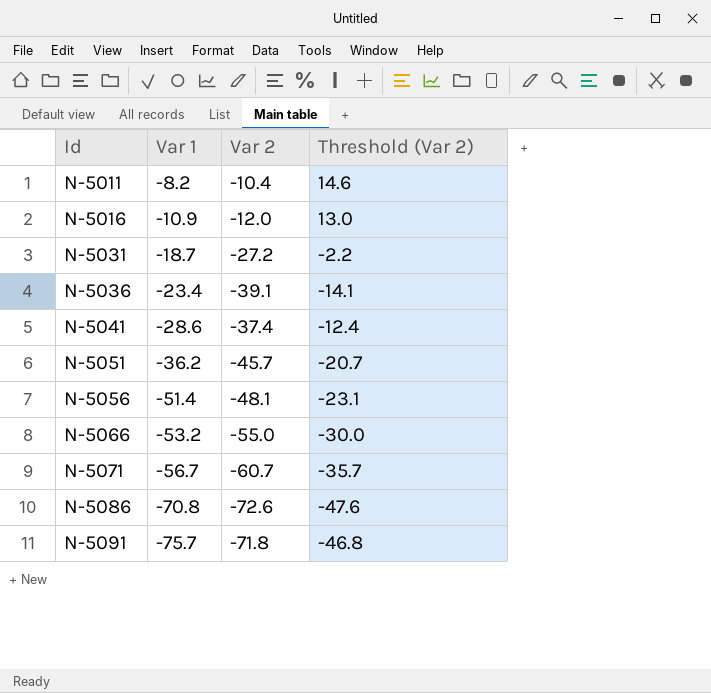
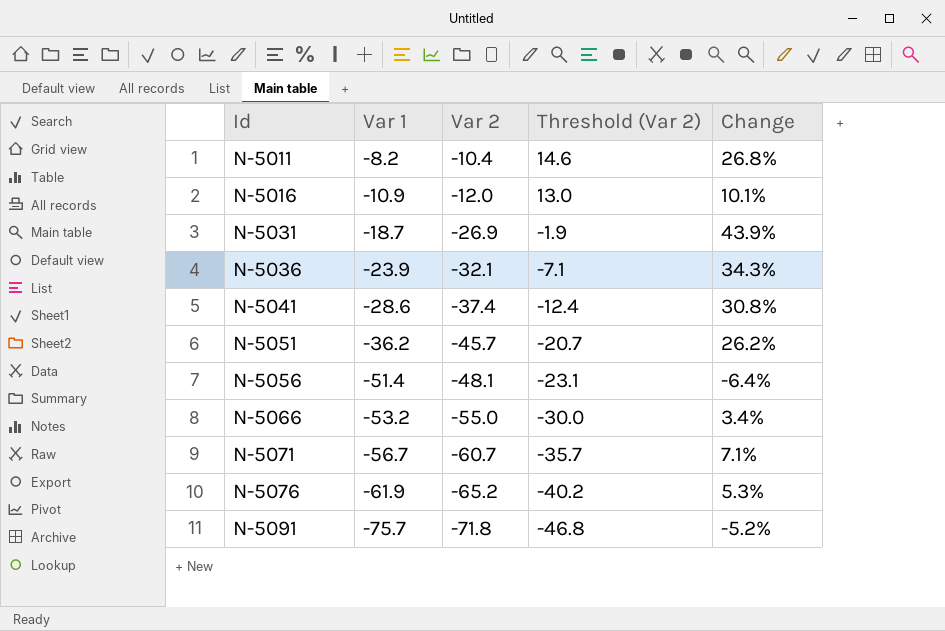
column Change | formula: none -> ([Var 2] - [Var 1]) / [Var 1]
row N-5086: -70.8 | -72.6 | -47.6 -> none
N-5031 | Var 2: -27.2 -> -26.9
N-5031 | Threshold (Var 2): -2.2 -> -1.9
N-5036 | Var 1: -23.4 -> -23.9
N-5036 | Var 2: -39.1 -> -32.1
N-5036 | Threshold (Var 2): -14.1 -> -7.1
row N-5076: none -> -61.9 | -65.2 | -40.2 | 5.3%

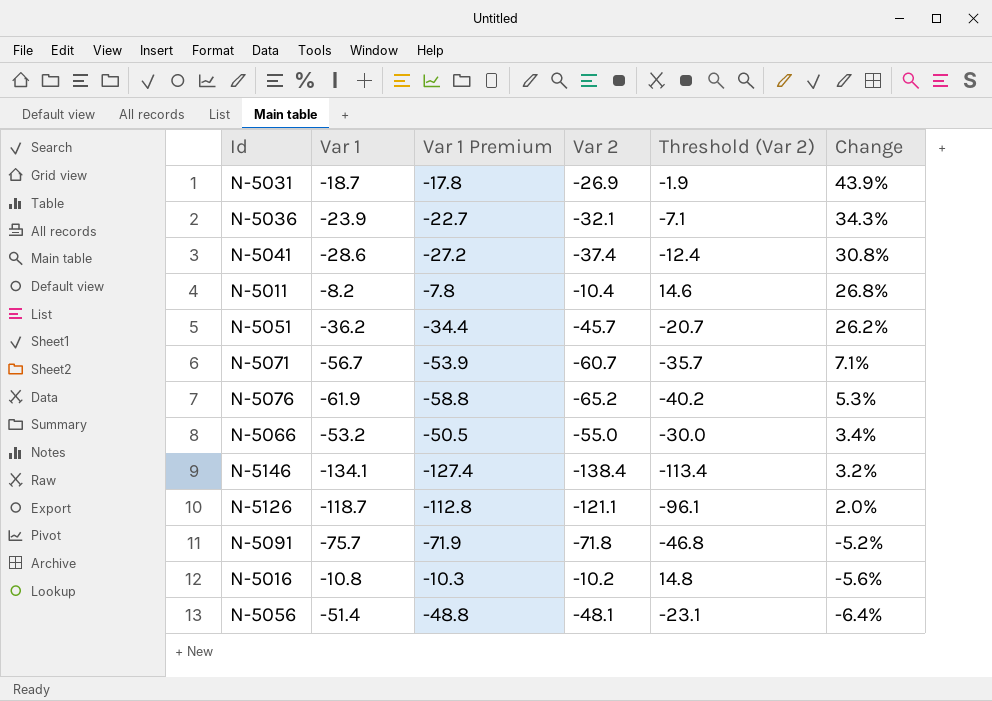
row order: Id ascending -> Change descending
column Var 1 Premium | formula: none -> [Var 1] * 0.95
row N-5146: none -> -134.1 | -127.4 | -138.4 | -113.4 | 3.2%
row N-5126: none -> -118.7 | -112.8 | -121.1 | -96.1 | 2.0%
N-5016 | Var 1: -10.9 -> -10.8
N-5016 | Var 2: -12.0 -> -10.2
N-5016 | Threshold (Var 2): 13.0 -> 14.8
N-5016 | Change: 10.1% -> -5.6%

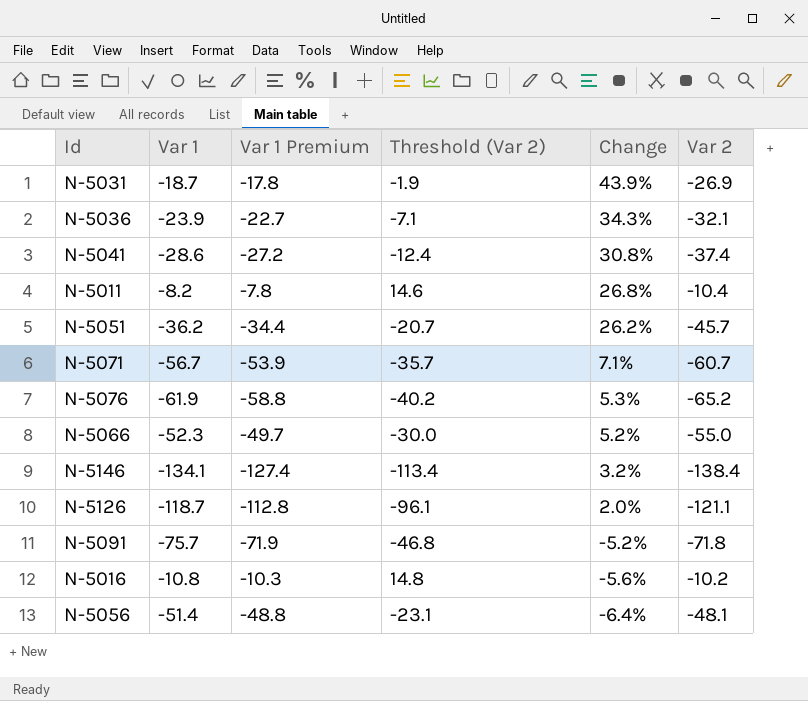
column Var 2 | position: 4 -> 6
N-5066 | Var 1: -53.2 -> -52.3
N-5066 | Var 1 Premium: -50.5 -> -49.7
N-5066 | Change: 3.4% -> 5.2%

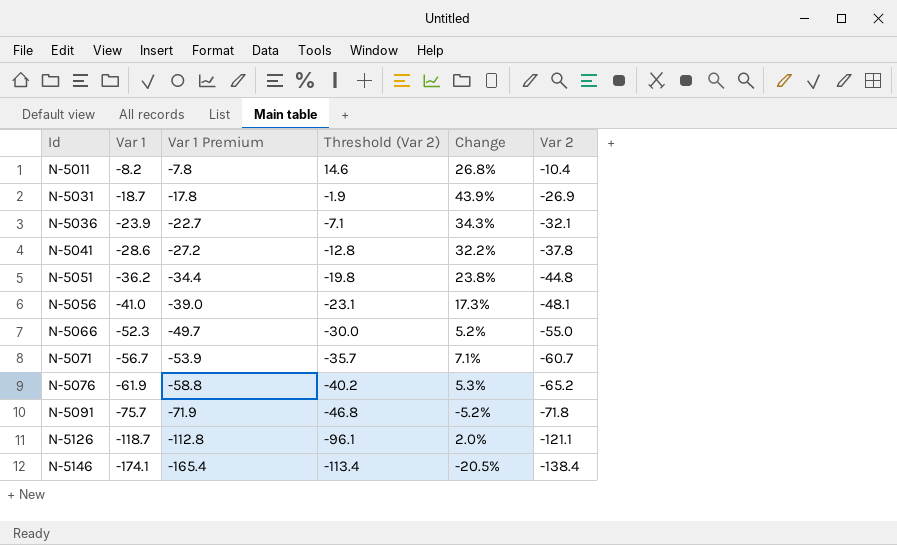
row order: Change descending -> Id ascending
row N-5016: -10.8 | -10.3 | 14.8 | -5.6% | -10.2 -> none
N-5041 | Threshold (Var 2): -12.4 -> -12.8
N-5041 | Change: 30.8% -> 32.2%
N-5041 | Var 2: -37.4 -> -37.8
N-5051 | Threshold (Var 2): -20.7 -> -19.8
N-5051 | Change: 26.2% -> 23.8%
N-5051 | Var 2: -45.7 -> -44.8
N-5056 | Var 1: -51.4 -> -41.0
N-5056 | Var 1 Premium: -48.8 -> -39.0
N-5056 | Change: -6.4% -> 17.3%
N-5146 | Var 1: -134.1 -> -174.1
N-5146 | Var 1 Premium: -127.4 -> -165.4
N-5146 | Change: 3.2% -> -20.5%

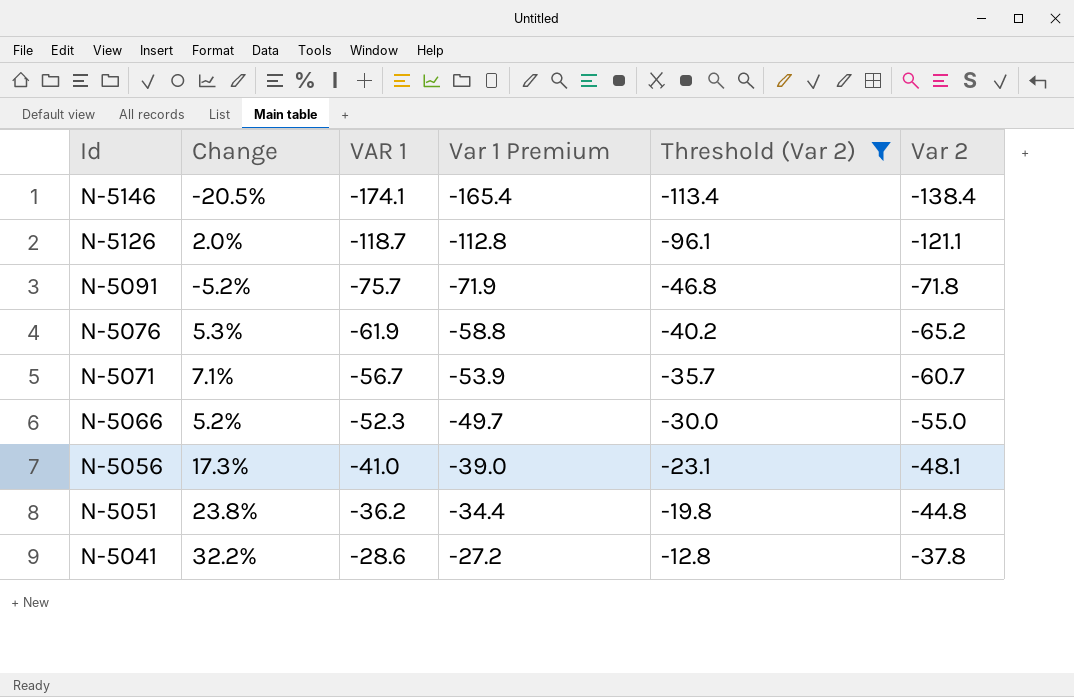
filter: none -> Threshold (Var 2) <= -12.8
row order: Id ascending -> Id descending
column Change | position: 5 -> 2
column name: Var 1 -> VAR 1

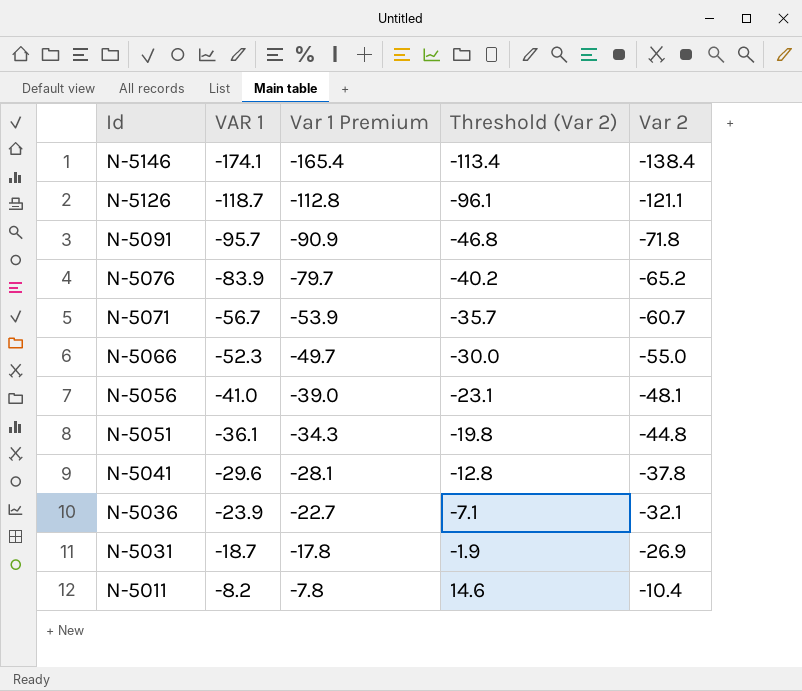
filter: Threshold (Var 2) <= -12.8 -> none
column Change | formula: ([Var 2] - [VAR 1]) / [VAR 1] -> none
N-5091 | VAR 1: -75.7 -> -95.7
N-5091 | Var 1 Premium: -71.9 -> -90.9
N-5076 | VAR 1: -61.9 -> -83.9
N-5076 | Var 1 Premium: -58.8 -> -79.7
N-5051 | VAR 1: -36.2 -> -36.1
N-5051 | Var 1 Premium: -34.4 -> -34.3
N-5041 | VAR 1: -28.6 -> -29.6
N-5041 | Var 1 Premium: -27.2 -> -28.1

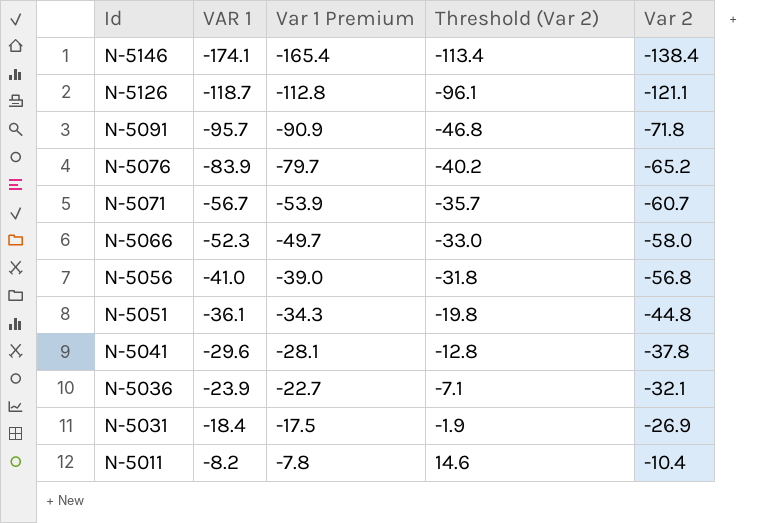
N-5066 | Threshold (Var 2): -30.0 -> -33.0
N-5066 | Var 2: -55.0 -> -58.0
N-5056 | Threshold (Var 2): -23.1 -> -31.8
N-5056 | Var 2: -48.1 -> -56.8
N-5031 | VAR 1: -18.7 -> -18.4
N-5031 | Var 1 Premium: -17.8 -> -17.5

